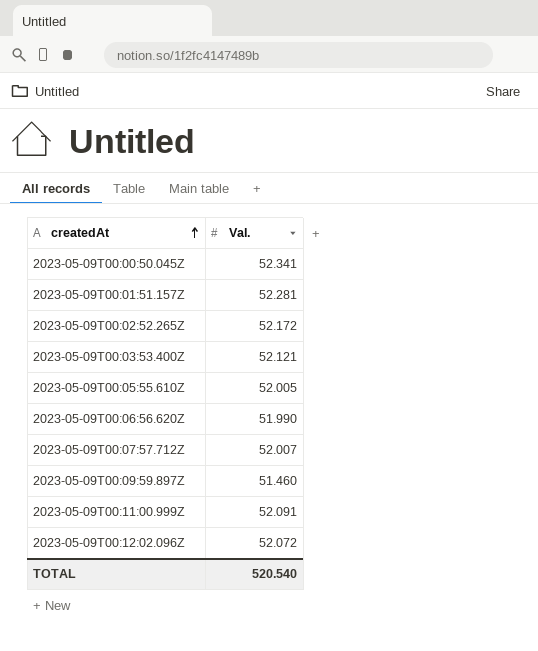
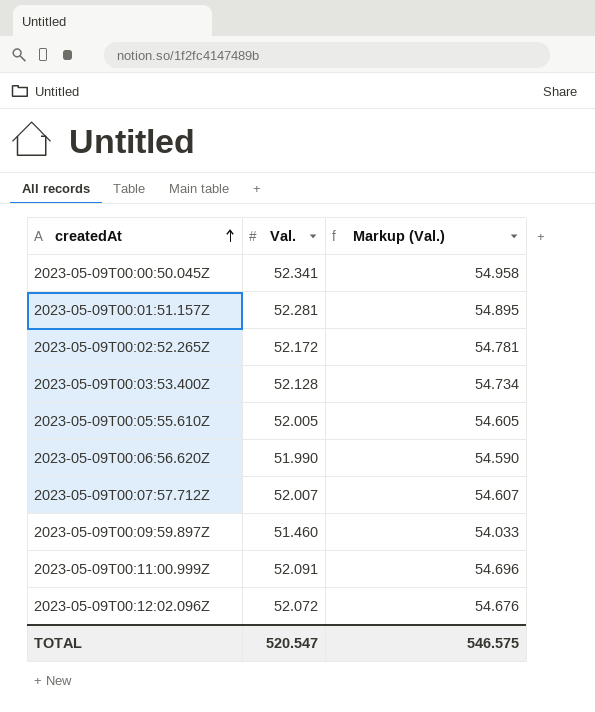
column Markup (Val.) | formula: none -> [Val.] * 1.05
2023-05-09T00:03:53.400Z | Val.: 52.121 -> 52.128
TOTAL | Val.: 520.540 -> 520.547

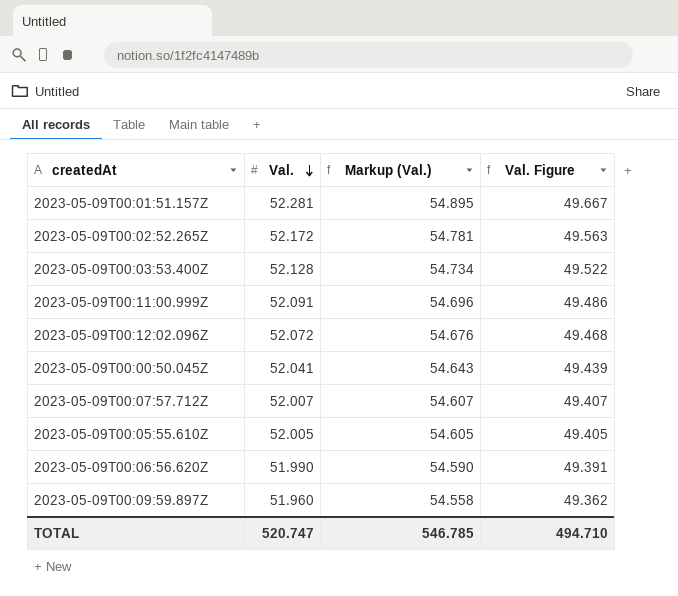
row order: createdAt ascending -> Val. descending
column Val. Figure | formula: none -> [Val.] * 0.95
2023-05-09T00:00:50.045Z | Val.: 52.341 -> 52.041
2023-05-09T00:00:50.045Z | Markup (Val.): 54.958 -> 54.643
2023-05-09T00:09:59.897Z | Val.: 51.460 -> 51.960
2023-05-09T00:09:59.897Z | Markup (Val.): 54.033 -> 54.558
TOTAL | Val.: 520.547 -> 520.747
TOTAL | Markup (Val.): 546.575 -> 546.785

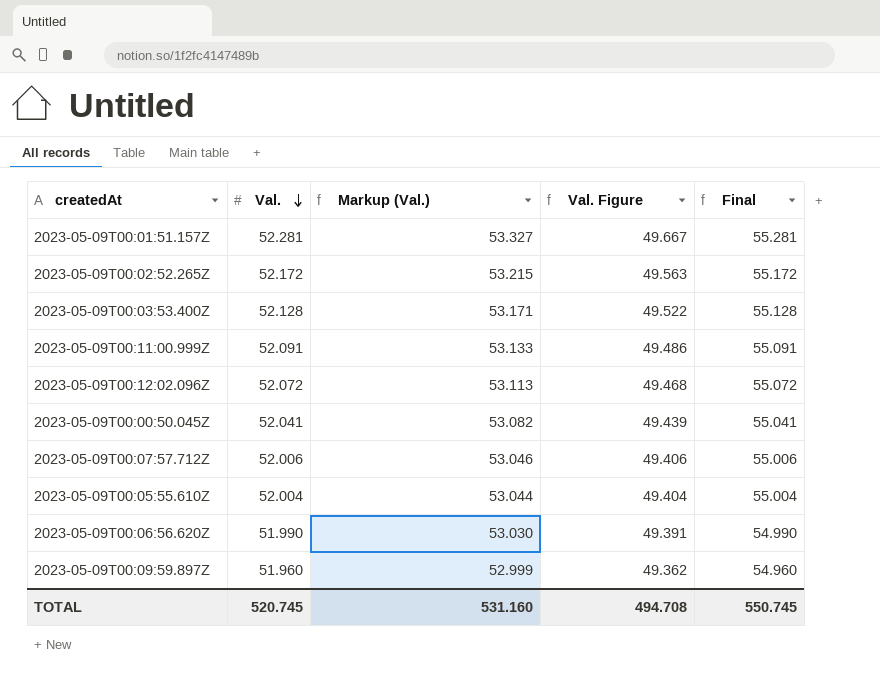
column Markup (Val.) | formula: [Val.] * 1.05 -> [Val.] * 1.02
column Final | formula: none -> [Val.] + 3
2023-05-09T00:07:57.712Z | Val.: 52.007 -> 52.006
2023-05-09T00:07:57.712Z | Val. Figure: 49.407 -> 49.406
2023-05-09T00:05:55.610Z | Val.: 52.005 -> 52.004
2023-05-09T00:05:55.610Z | Val. Figure: 49.405 -> 49.404
TOTAL | Val.: 520.747 -> 520.745
TOTAL | Markup (Val.): 546.785 -> 531.160
TOTAL | Val. Figure: 494.710 -> 494.708

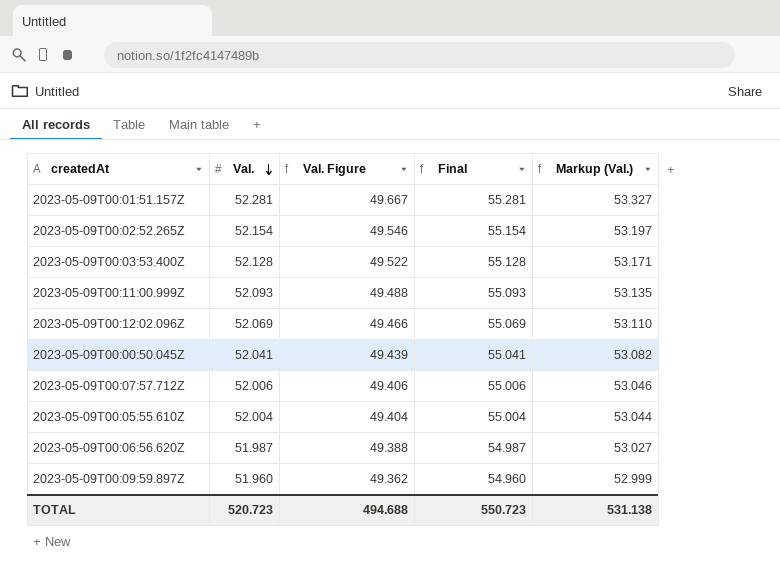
column Markup (Val.) | position: 3 -> 5
2023-05-09T00:02:52.265Z | Val.: 52.172 -> 52.154
2023-05-09T00:02:52.265Z | Val. Figure: 49.563 -> 49.546
2023-05-09T00:02:52.265Z | Final: 55.172 -> 55.154
2023-05-09T00:02:52.265Z | Markup (Val.): 53.215 -> 53.197
2023-05-09T00:11:00.999Z | Val.: 52.091 -> 52.093
2023-05-09T00:11:00.999Z | Val. Figure: 49.486 -> 49.488
2023-05-09T00:11:00.999Z | Final: 55.091 -> 55.093
2023-05-09T00:11:00.999Z | Markup (Val.): 53.133 -> 53.135
2023-05-09T00:12:02.096Z | Val.: 52.072 -> 52.069
2023-05-09T00:12:02.096Z | Val. Figure: 49.468 -> 49.466
2023-05-09T00:12:02.096Z | Final: 55.072 -> 55.069
2023-05-09T00:12:02.096Z | Markup (Val.): 53.113 -> 53.110
2023-05-09T00:06:56.620Z | Val.: 51.990 -> 51.987
2023-05-09T00:06:56.620Z | Val. Figure: 49.391 -> 49.388
2023-05-09T00:06:56.620Z | Final: 54.990 -> 54.987
2023-05-09T00:06:56.620Z | Markup (Val.): 53.030 -> 53.027
TOTAL | Val.: 520.745 -> 520.723
TOTAL | Val. Figure: 494.708 -> 494.688
TOTAL | Final: 550.745 -> 550.723
TOTAL | Markup (Val.): 531.160 -> 531.138

